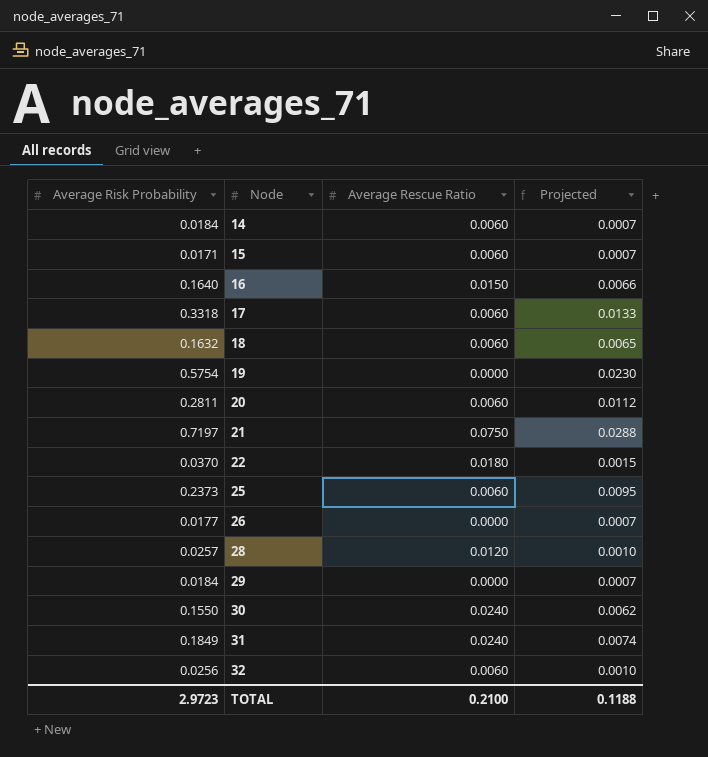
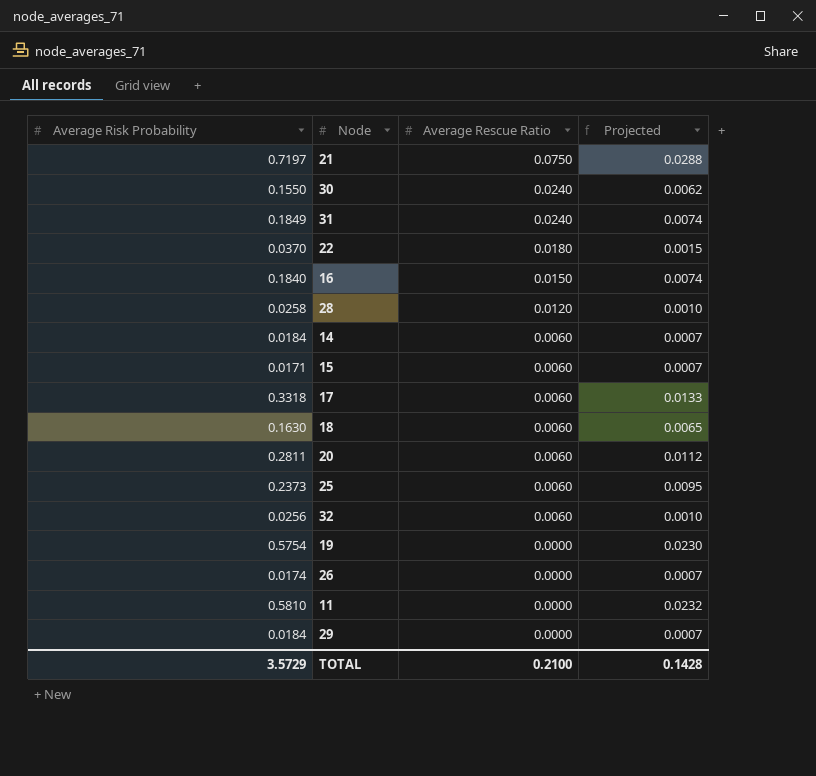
row order: Node ascending -> Average Rescue Ratio descending
16 | Average Risk Probability: 0.1640 -> 0.1840
16 | Projected: 0.0066 -> 0.0074
28 | Average Risk Probability: 0.0257 -> 0.0258
18 | Average Risk Probability: 0.1632 -> 0.1630
26 | Average Risk Probability: 0.0177 -> 0.0174
row 11: none -> 0.5810 | 0.0000 | 0.0232
TOTAL | Average Risk Probability: 2.9723 -> 3.5729
TOTAL | Projected: 0.1188 -> 0.1428

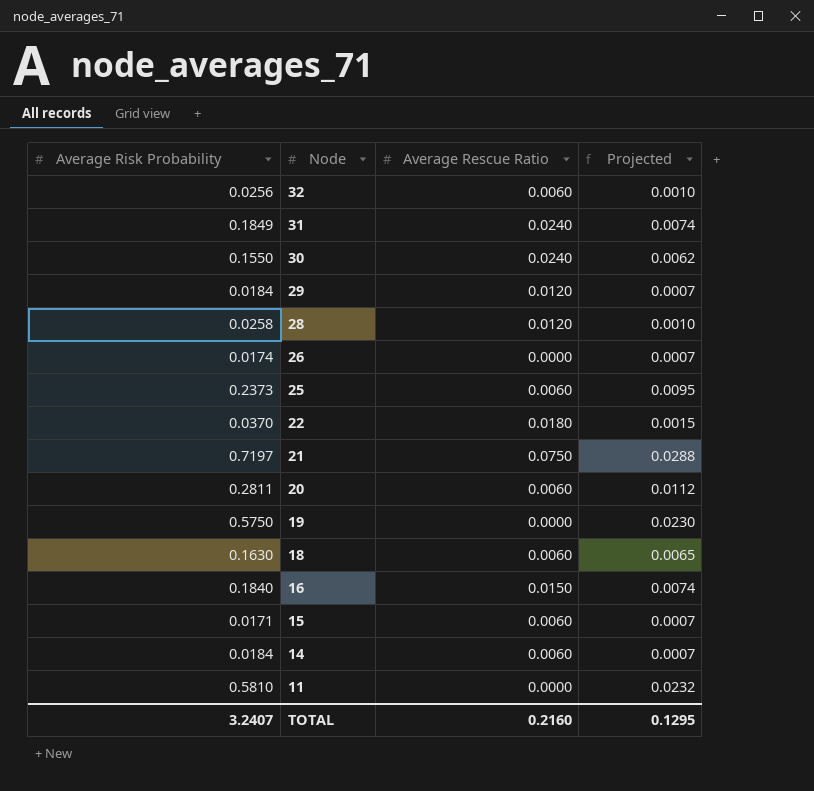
row order: Average Rescue Ratio descending -> Node descending
row 17: 0.3318 | 0.0060 | 0.0133 -> none
29 | Average Rescue Ratio: 0.0000 -> 0.0120
19 | Average Risk Probability: 0.5754 -> 0.5750
TOTAL | Average Risk Probability: 3.5729 -> 3.2407
TOTAL | Average Rescue Ratio: 0.2100 -> 0.2160
TOTAL | Projected: 0.1428 -> 0.1295

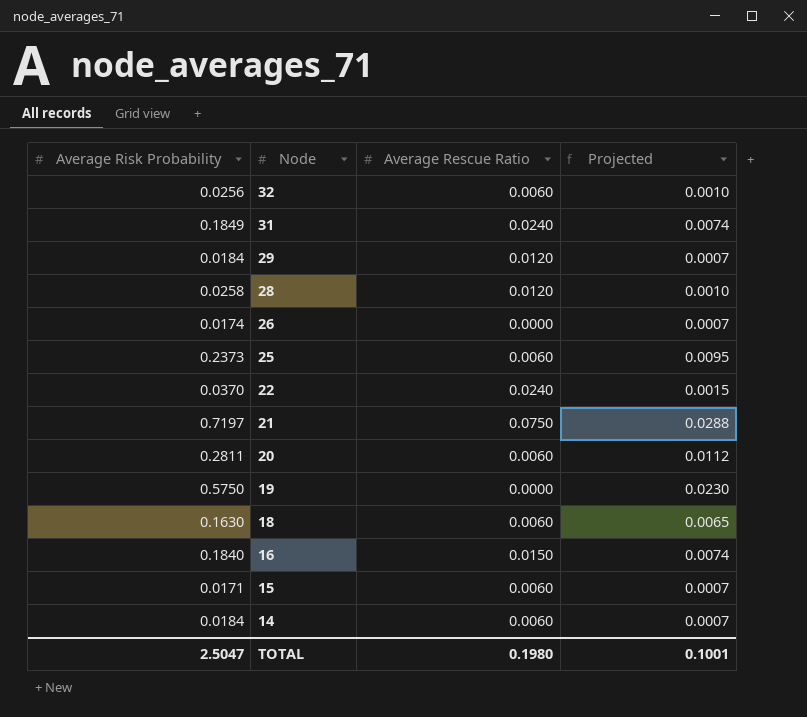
row 30: 0.1550 | 0.0240 | 0.0062 -> none
row 11: 0.5810 | 0.0000 | 0.0232 -> none
22 | Average Rescue Ratio: 0.0180 -> 0.0240
TOTAL | Average Risk Probability: 3.2407 -> 2.5047
TOTAL | Average Rescue Ratio: 0.2160 -> 0.1980
TOTAL | Projected: 0.1295 -> 0.1001

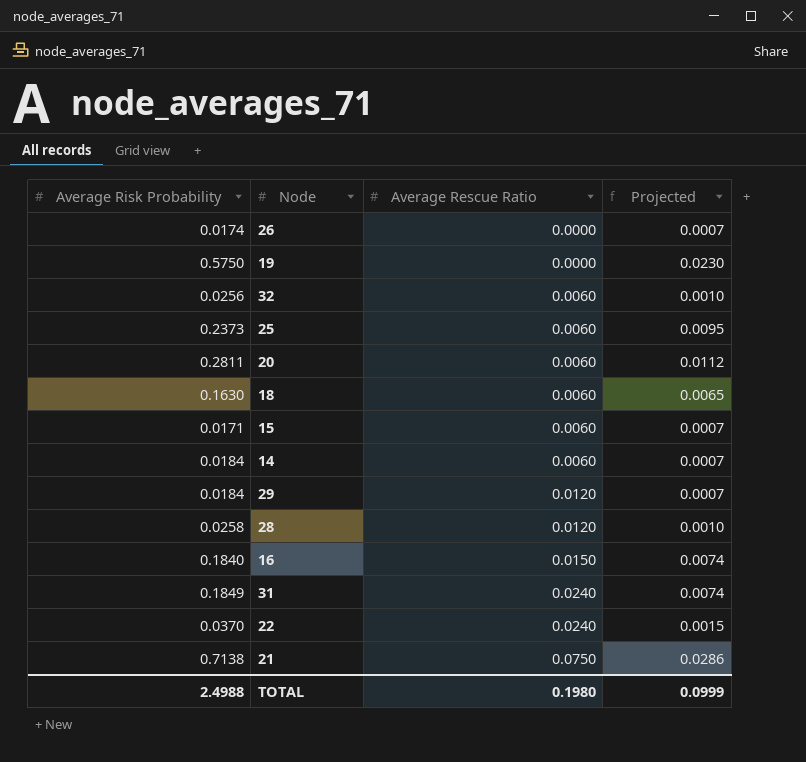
row order: Node descending -> Average Rescue Ratio ascending
21 | Average Risk Probability: 0.7197 -> 0.7138
21 | Projected: 0.0288 -> 0.0286
TOTAL | Average Risk Probability: 2.5047 -> 2.4988
TOTAL | Projected: 0.1001 -> 0.0999

